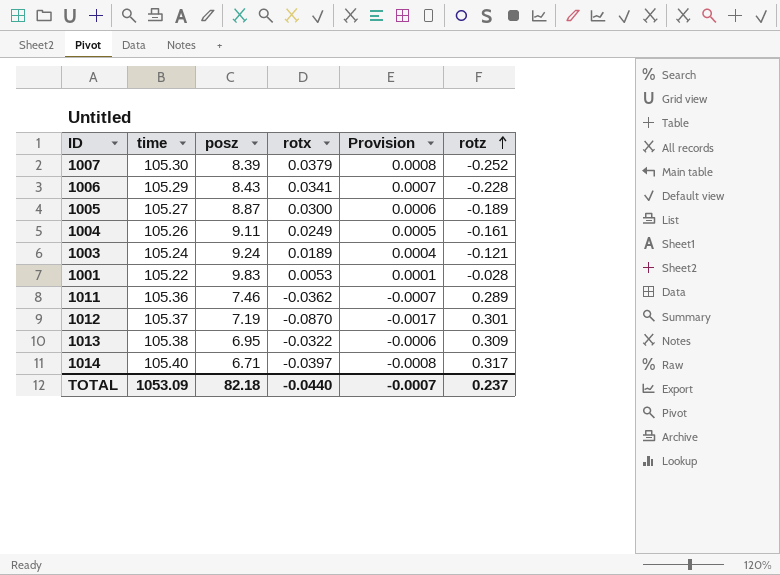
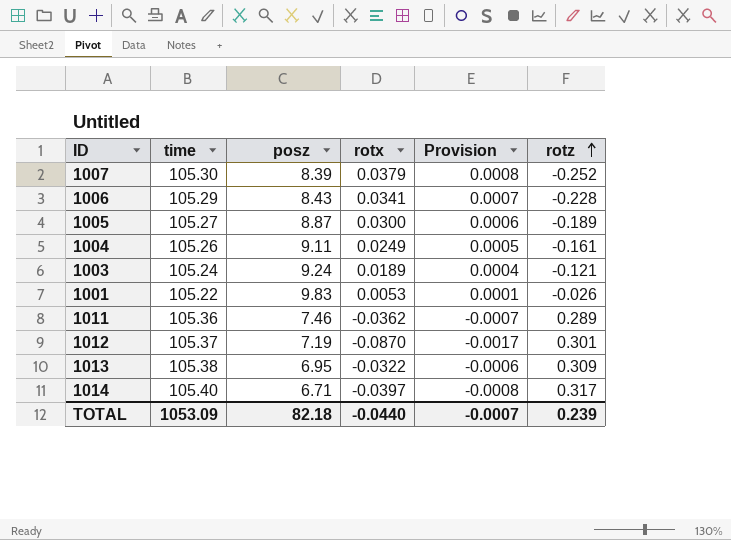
1001 | rotz: -0.028 -> -0.026
TOTAL | rotz: 0.237 -> 0.239

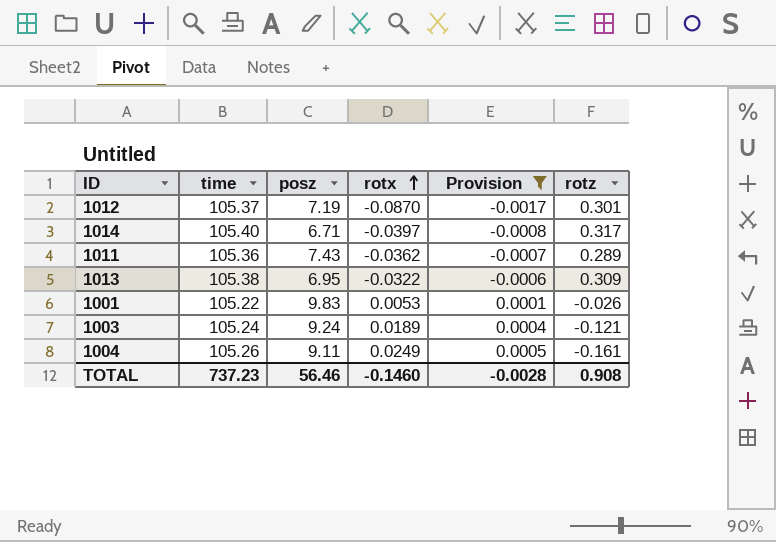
filter: none -> Provision <= 0.0005
row order: rotz ascending -> rotx ascending
1011 | posz: 7.46 -> 7.43
TOTAL | time: 1053.09 -> 737.23
TOTAL | posz: 82.18 -> 56.46
TOTAL | rotx: -0.0440 -> -0.1460
TOTAL | Provision: -0.0007 -> -0.0028
TOTAL | rotz: 0.239 -> 0.908

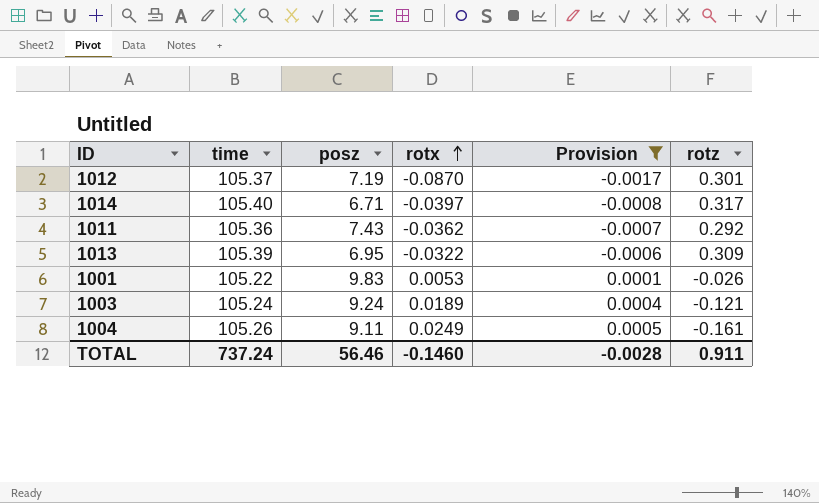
1011 | rotz: 0.289 -> 0.292
1013 | time: 105.38 -> 105.39
TOTAL | time: 737.23 -> 737.24
TOTAL | rotz: 0.908 -> 0.911

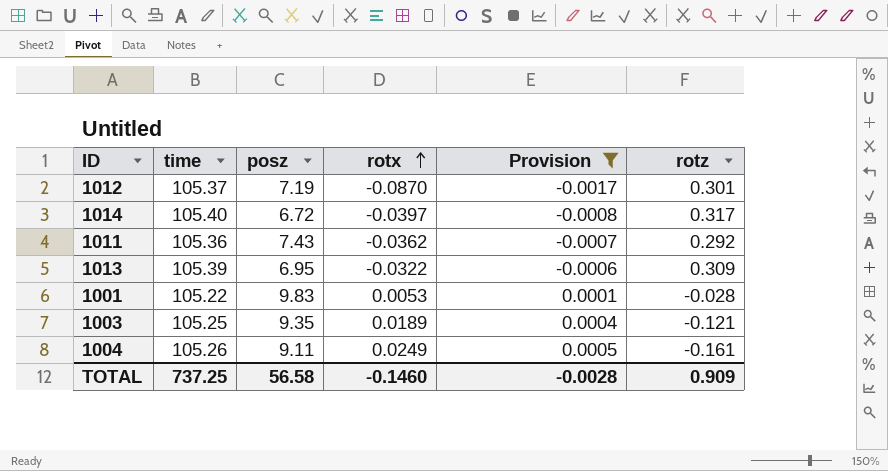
1014 | posz: 6.71 -> 6.72
1001 | rotz: -0.026 -> -0.028
1003 | time: 105.24 -> 105.25
1003 | posz: 9.24 -> 9.35
TOTAL | time: 737.24 -> 737.25
TOTAL | posz: 56.46 -> 56.58
TOTAL | rotz: 0.911 -> 0.909

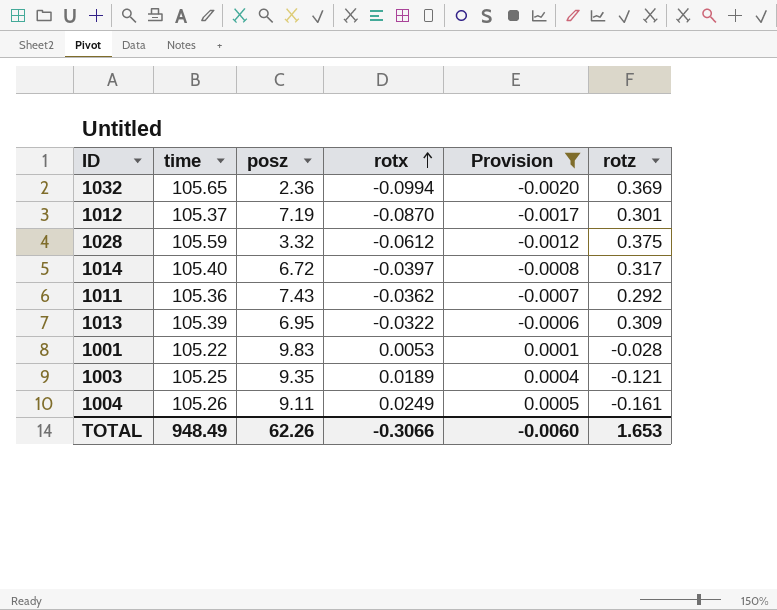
row 1032: none -> 105.65 | 2.36 | -0.0994 | -0.0020 | 0.369
row 1028: none -> 105.59 | 3.32 | -0.0612 | -0.0012 | 0.375
TOTAL | time: 737.25 -> 948.49
TOTAL | posz: 56.58 -> 62.26
TOTAL | rotx: -0.1460 -> -0.3066
TOTAL | Provision: -0.0028 -> -0.0060
TOTAL | rotz: 0.909 -> 1.653

